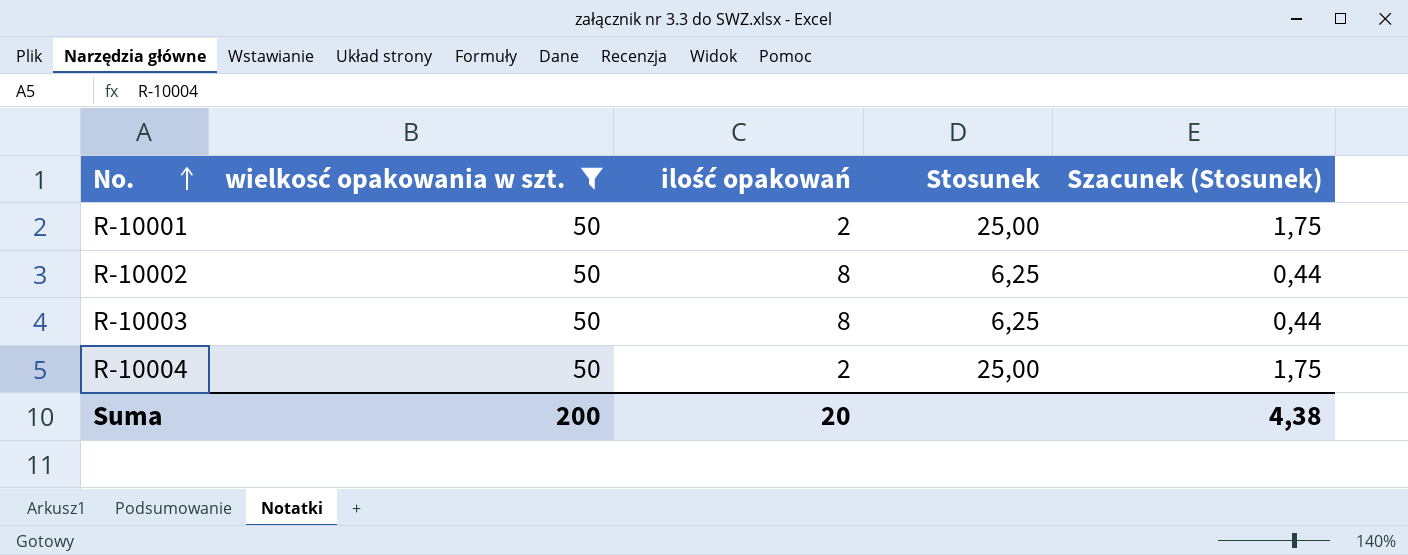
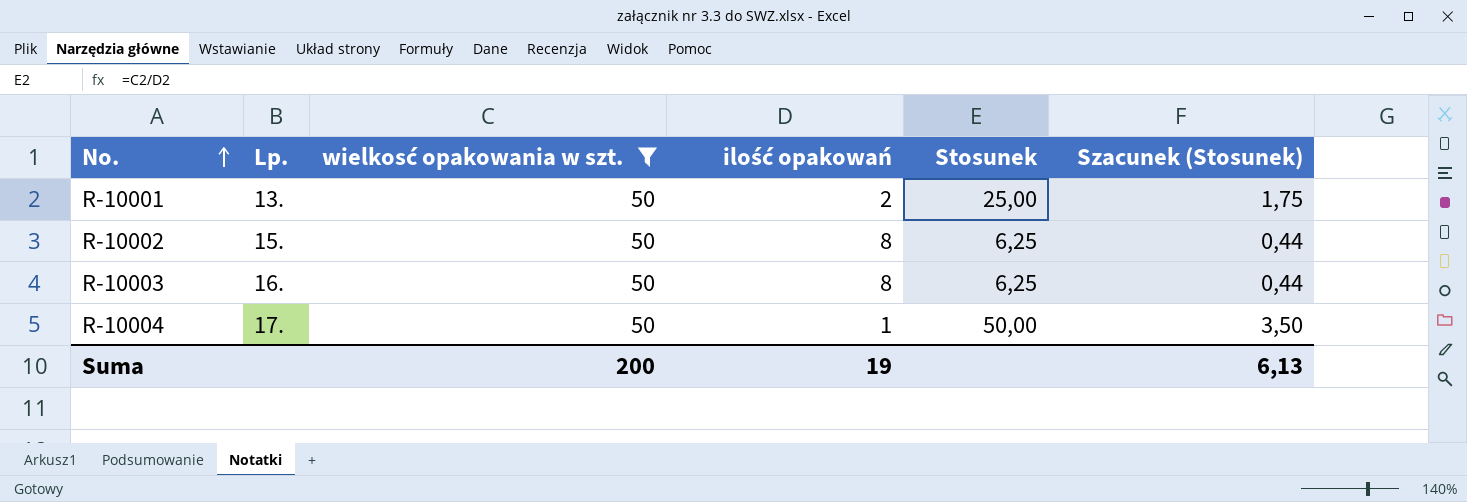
column Lp. | position: none -> 2
R-10004 | ilość opakowań: 2 -> 1
R-10004 | Stosunek: 25,00 -> 50,00
R-10004 | Szacunek (Stosunek): 1,75 -> 3,50
Suma | ilość opakowań: 20 -> 19
Suma | Szacunek (Stosunek): 4,38 -> 6,13

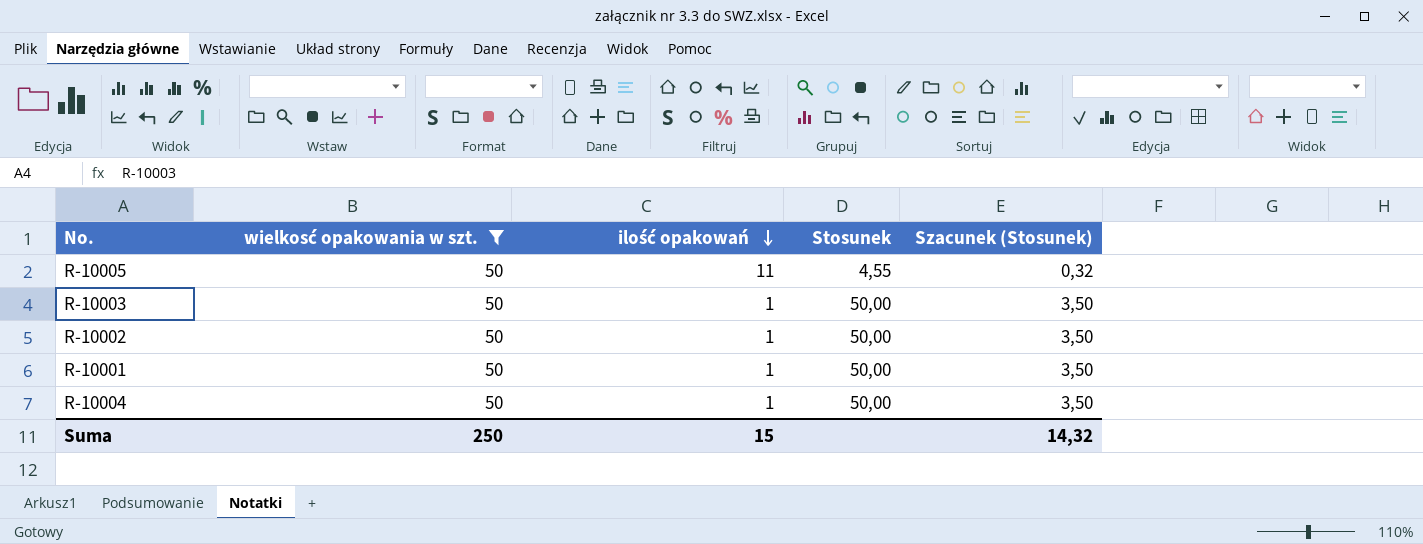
row order: No. ascending -> ilość opakowań descending
column Lp. | position: 2 -> none
row R-10005: none -> 50 | 11 | 4,55 | 0,32
R-10003 | ilość opakowań: 8 -> 1
R-10003 | Stosunek: 6,25 -> 50,00
R-10003 | Szacunek (Stosunek): 0,44 -> 3,50
R-10002 | ilość opakowań: 8 -> 1
R-10002 | Stosunek: 6,25 -> 50,00
R-10002 | Szacunek (Stosunek): 0,44 -> 3,50
R-10001 | ilość opakowań: 2 -> 1
R-10001 | Stosunek: 25,00 -> 50,00
R-10001 | Szacunek (Stosunek): 1,75 -> 3,50
Suma | wielkosć opakowania w szt.: 200 -> 250
Suma | ilość opakowań: 19 -> 15
Suma | Szacunek (Stosunek): 6,13 -> 14,32

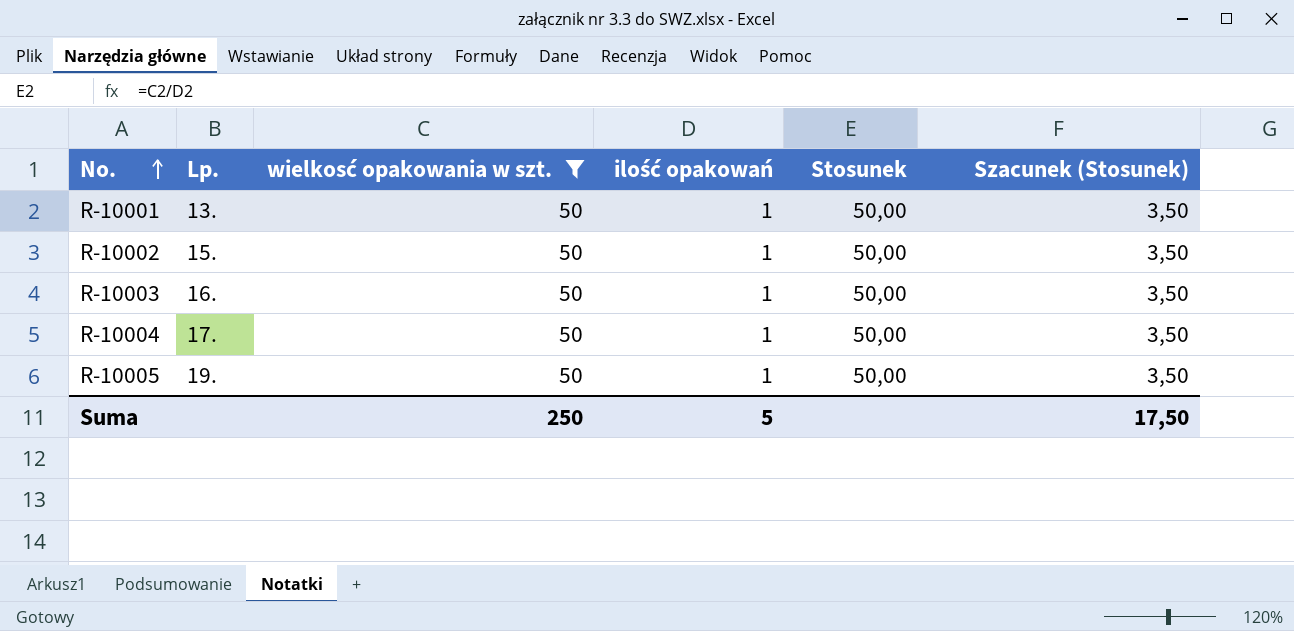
row order: ilość opakowań descending -> No. ascending
column Lp. | position: none -> 2
R-10005 | ilość opakowań: 11 -> 1
R-10005 | Stosunek: 4,55 -> 50,00
R-10005 | Szacunek (Stosunek): 0,32 -> 3,50
Suma | ilość opakowań: 15 -> 5
Suma | Szacunek (Stosunek): 14,32 -> 17,50

